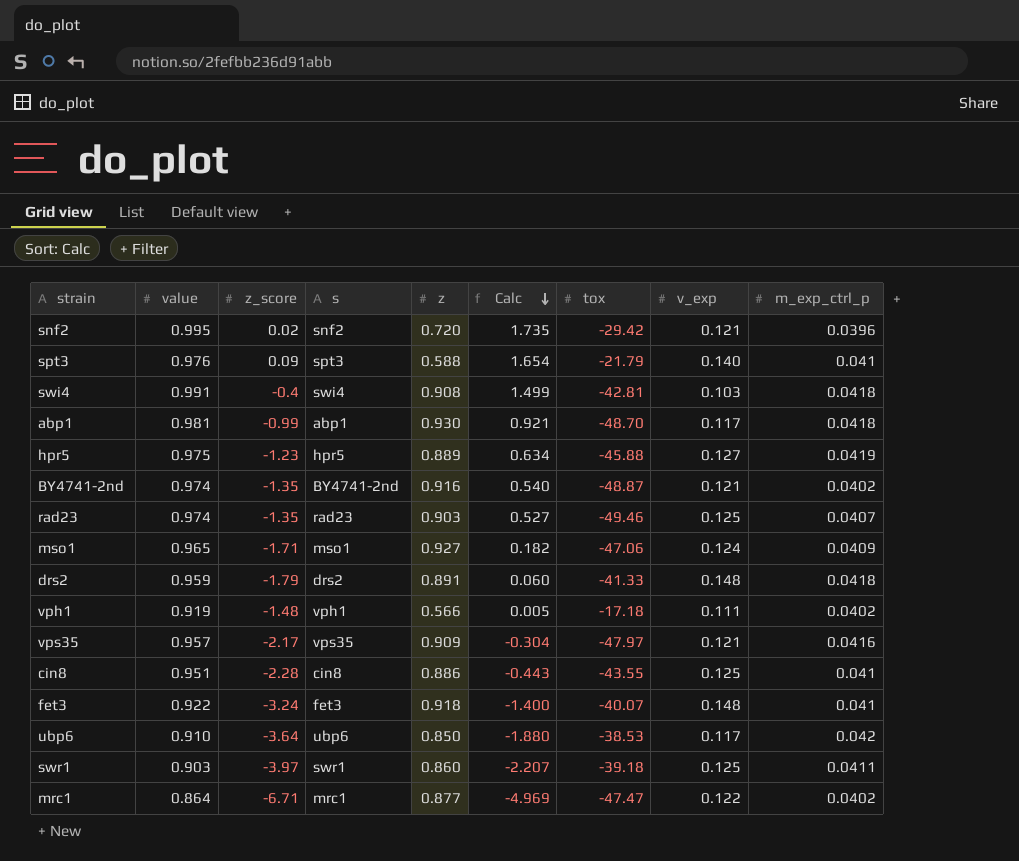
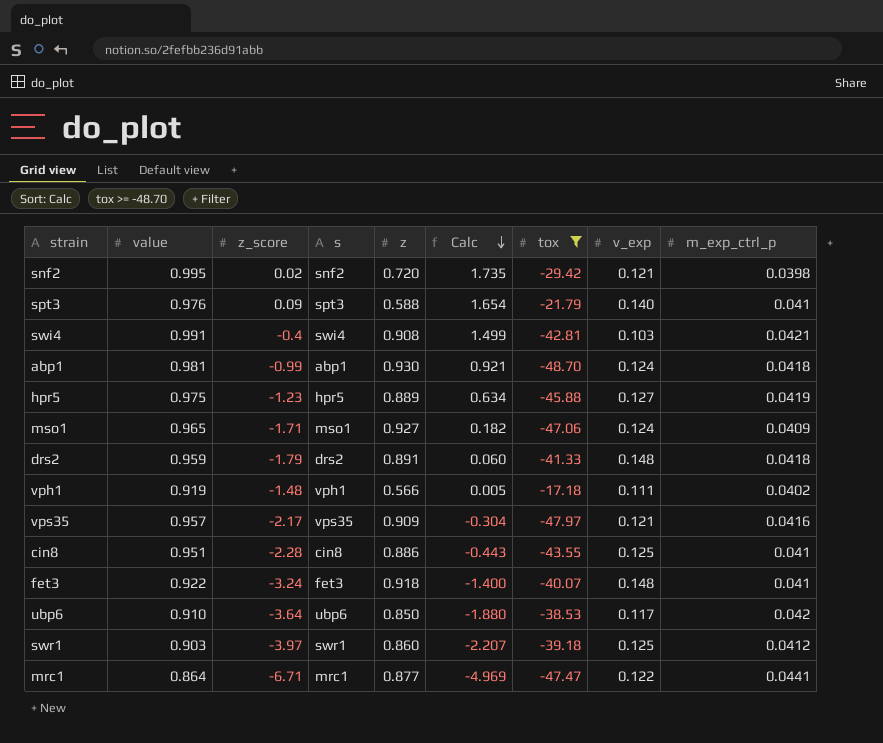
filter: none -> tox >= -48.70
snf2 | m_exp_ctrl_p: 0.0396 -> 0.0398
swi4 | m_exp_ctrl_p: 0.0418 -> 0.0421
abp1 | v_exp: 0.117 -> 0.124
swr1 | m_exp_ctrl_p: 0.0411 -> 0.0412
mrc1 | m_exp_ctrl_p: 0.0402 -> 0.0441

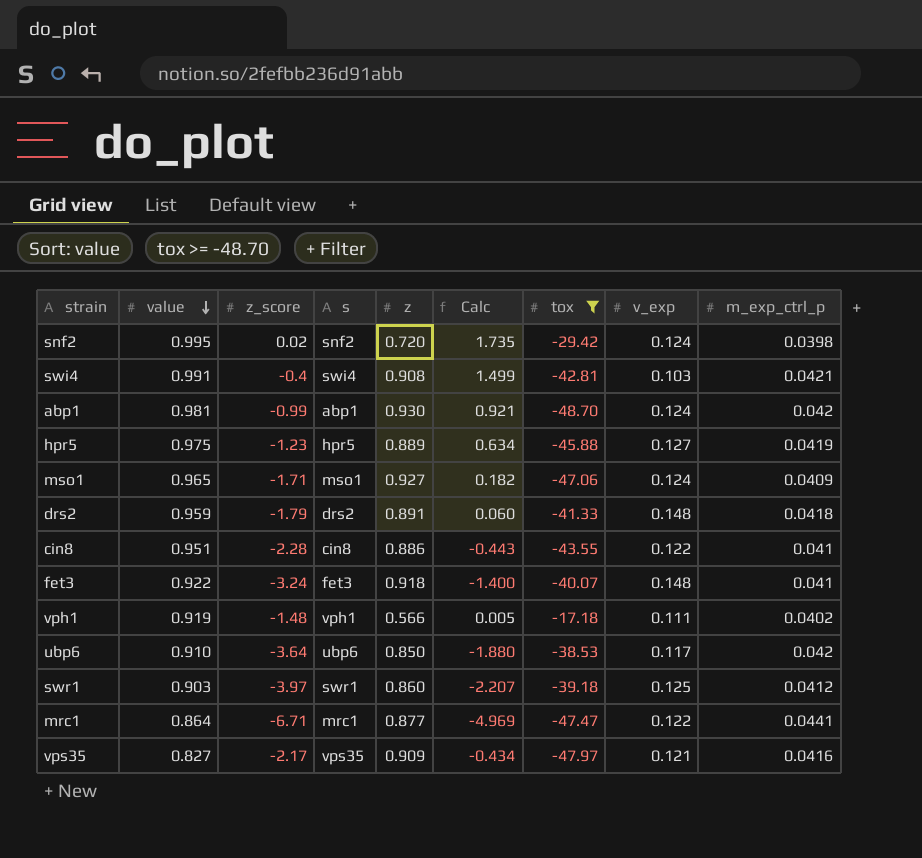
row order: Calc descending -> value descending
row spt3: 0.976 | 0.09 | spt3 | 0.588 | 1.654 | -21.79 | 0.140 | 0.041 -> none
snf2 | v_exp: 0.121 -> 0.124
abp1 | m_exp_ctrl_p: 0.0418 -> 0.042
cin8 | v_exp: 0.125 -> 0.122
vps35 | value: 0.957 -> 0.827
vps35 | Calc: -0.304 -> -0.434

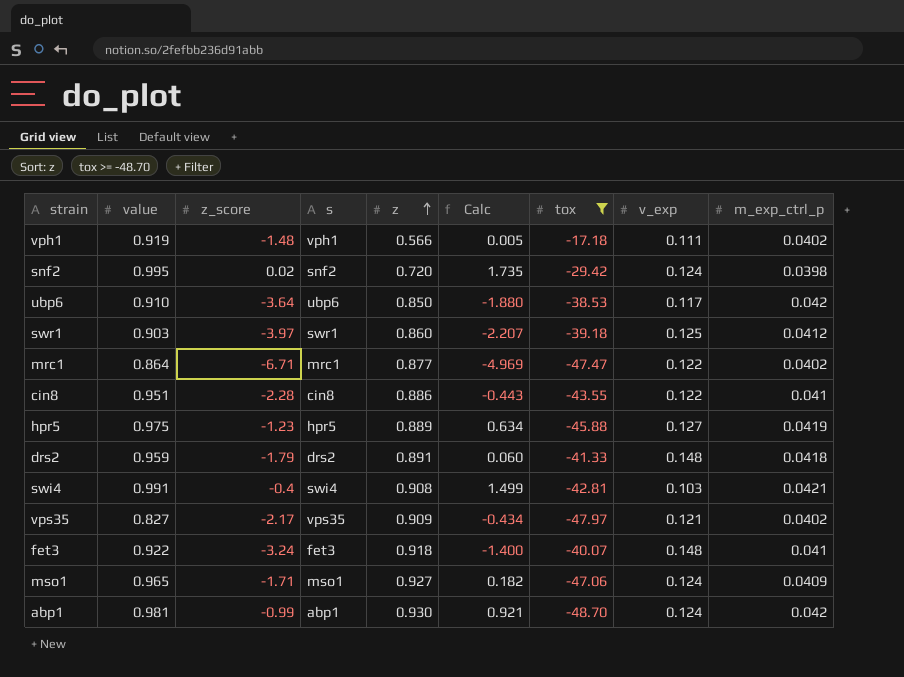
row order: value descending -> z ascending
mrc1 | m_exp_ctrl_p: 0.0441 -> 0.0402
vps35 | m_exp_ctrl_p: 0.0416 -> 0.0402

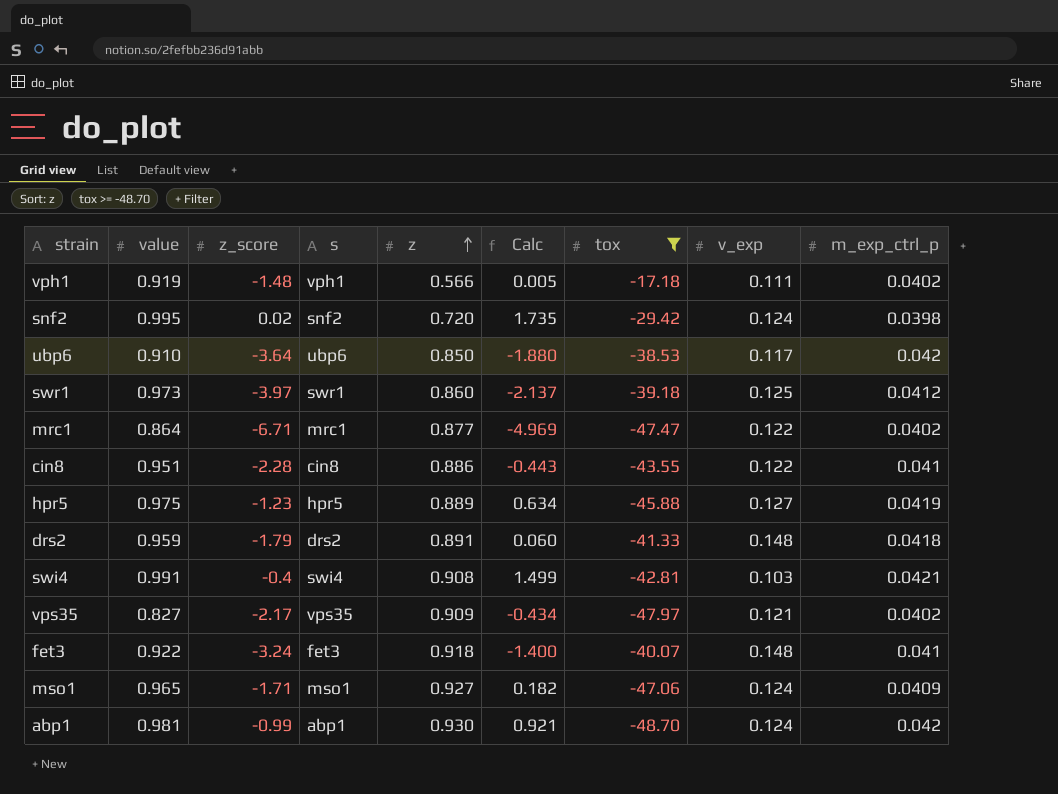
swr1 | value: 0.903 -> 0.973
swr1 | Calc: -2.207 -> -2.137

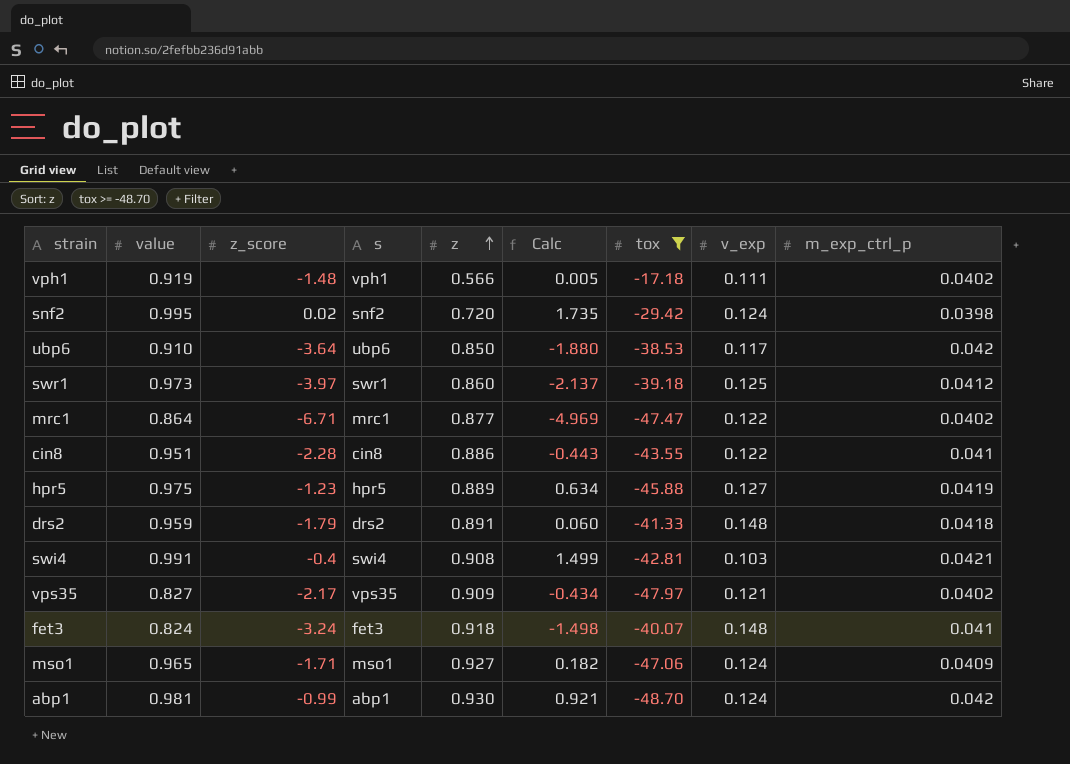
fet3 | value: 0.922 -> 0.824
fet3 | Calc: -1.400 -> -1.498

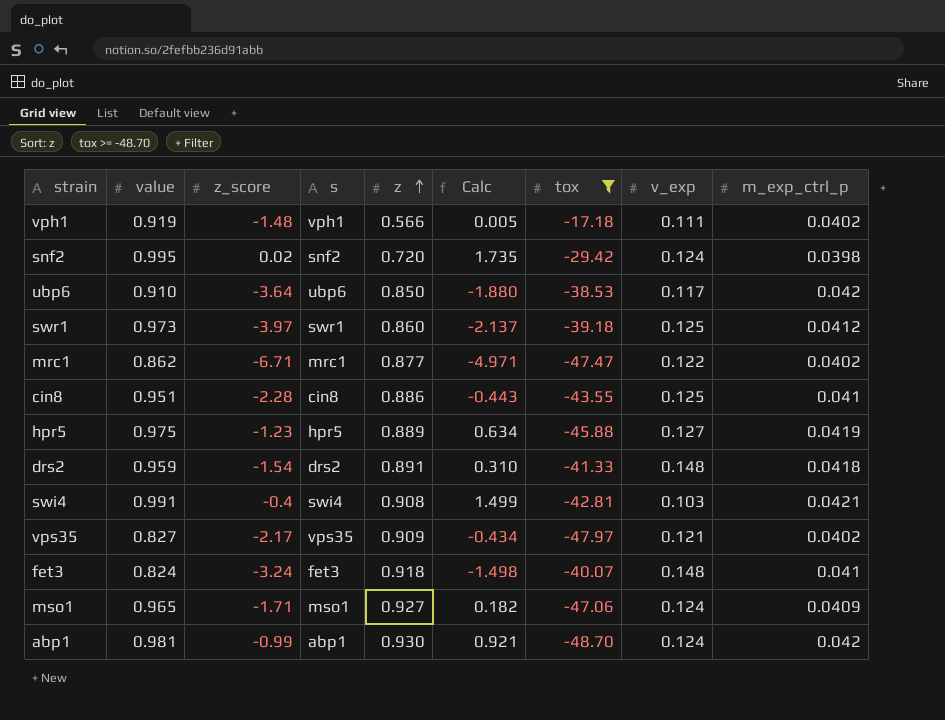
mrc1 | value: 0.864 -> 0.862
mrc1 | Calc: -4.969 -> -4.971
cin8 | v_exp: 0.122 -> 0.125
drs2 | z_score: -1.79 -> -1.54
drs2 | Calc: 0.060 -> 0.310

